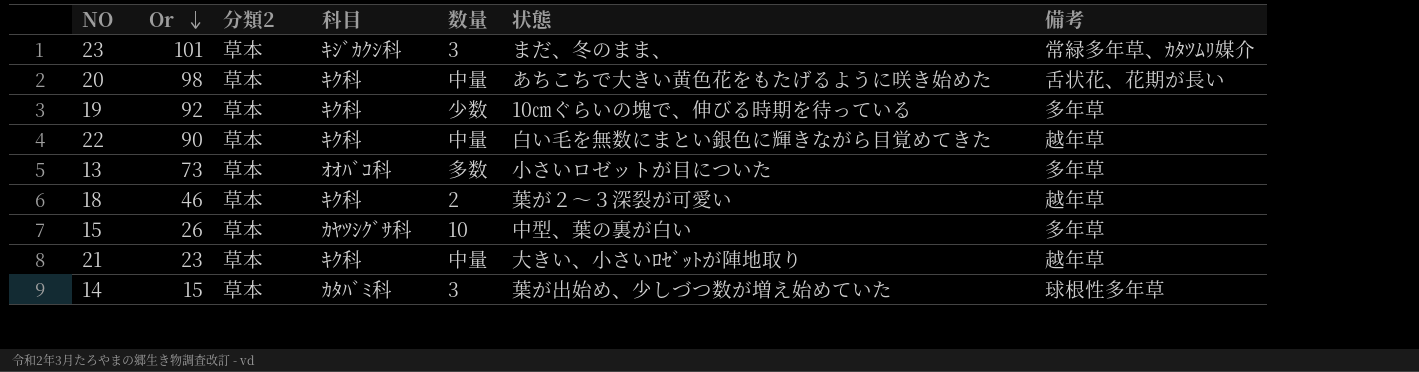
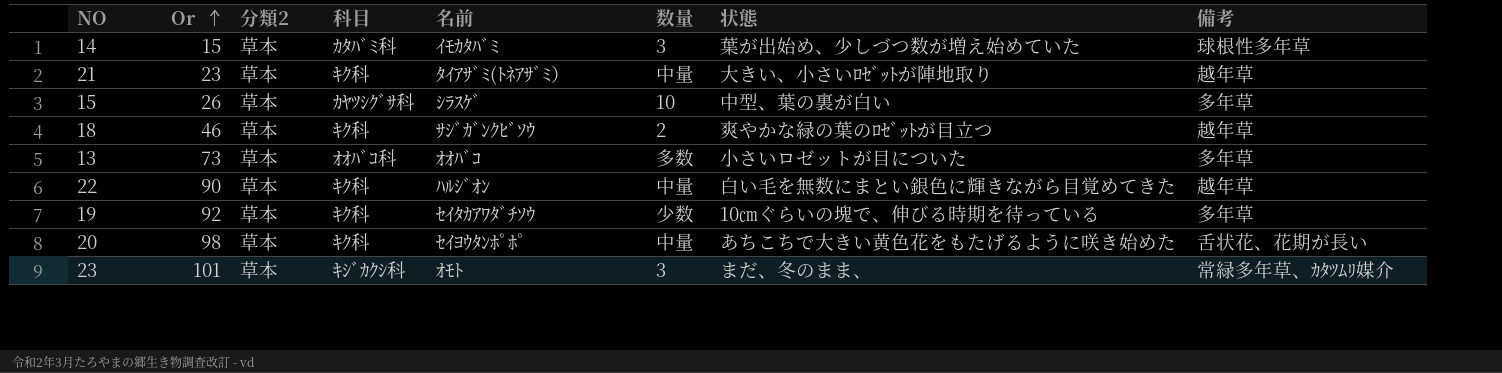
row order: Or descending -> Or ascending
column 名前 | position: none -> 5
18 | 状態: 葉が２～３深裂が可愛い -> 爽やかな緑の葉のﾛｾﾞｯﾄが目立つ

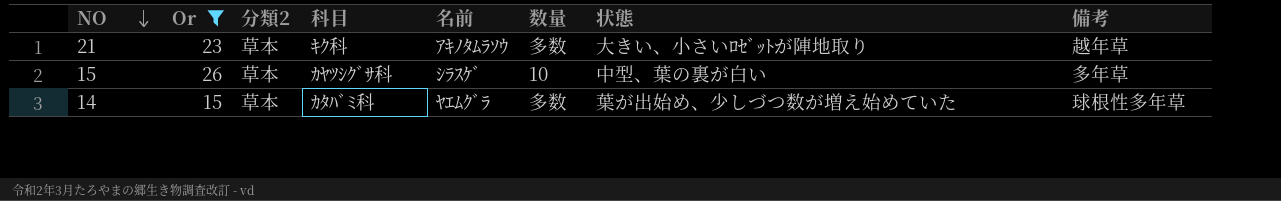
filter: none -> Or <= 26
row order: Or ascending -> NO descending
21 | 名前: ﾀｲｱｻﾞﾐ(ﾄﾈｱｻﾞﾐ） -> ｱｷﾉﾀﾑﾗｿｳ
21 | 数量: 中量 -> 多数
14 | 名前: ｲﾓｶﾀﾊﾞﾐ -> ﾔｴﾑｸﾞﾗ
14 | 数量: 3 -> 多数

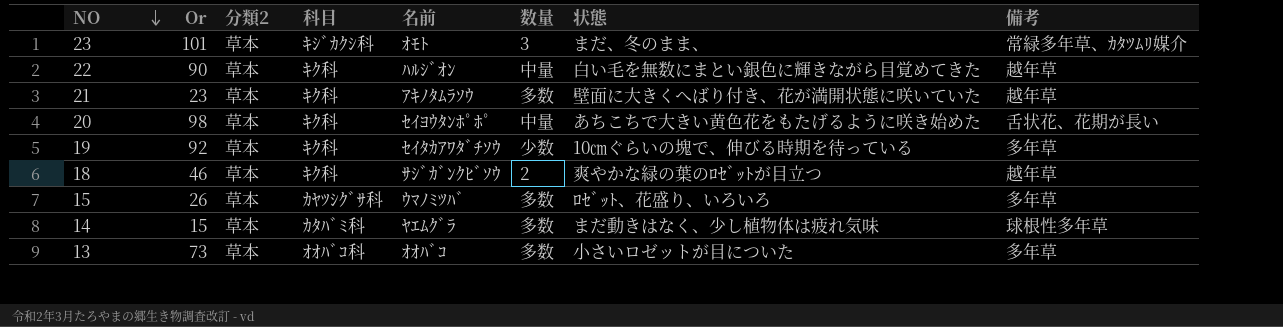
filter: Or <= 26 -> none
21 | 状態: 大きい、小さいﾛｾﾞｯﾄが陣地取り -> 壁面に大きくへばり付き、花が満開状態に咲いていた
15 | 名前: ｼﾗｽｹﾞ -> ｳﾏﾉﾐﾂﾊﾞ
15 | 数量: 10 -> 多数
15 | 状態: 中型、葉の裏が白い -> ﾛｾﾞｯﾄ、花盛り、いろいろ
14 | 状態: 葉が出始め、少しづつ数が増え始めていた -> まだ動きはなく、少し植物体は疲れ気味

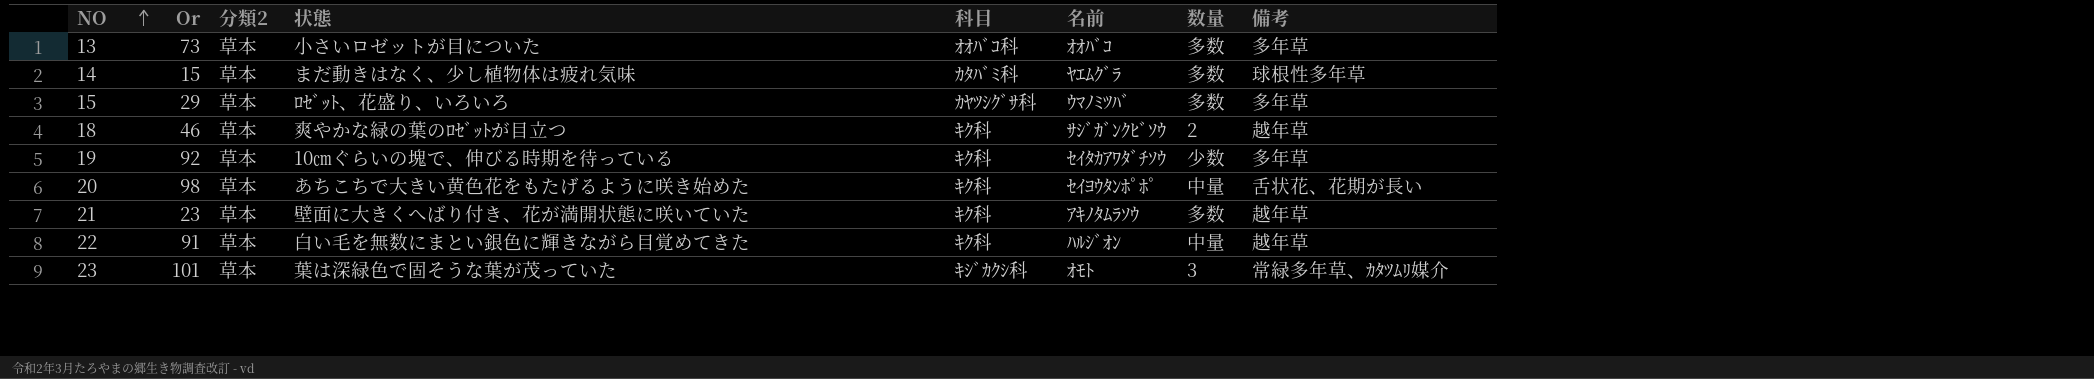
row order: NO descending -> NO ascending
column 状態 | position: 7 -> 4
15 | Or: 26 -> 29
22 | Or: 90 -> 91
23 | 状態: まだ、冬のまま、 -> 葉は深緑色で固そうな葉が茂っていた

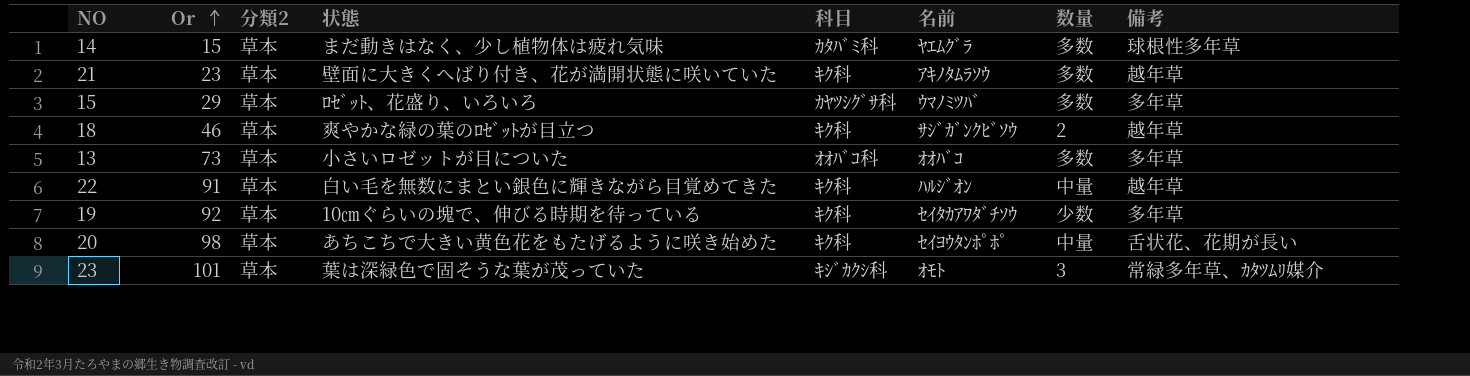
row order: NO ascending -> Or ascending

